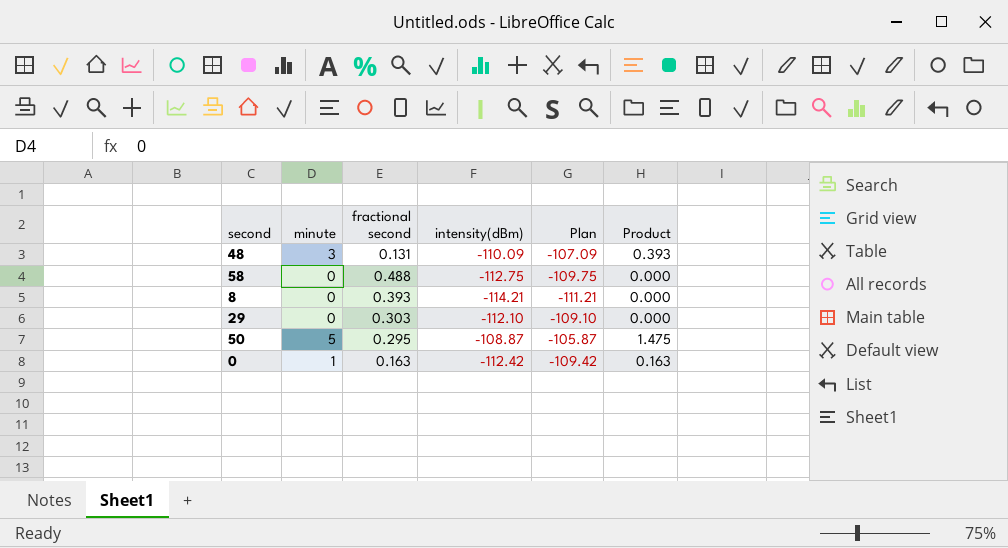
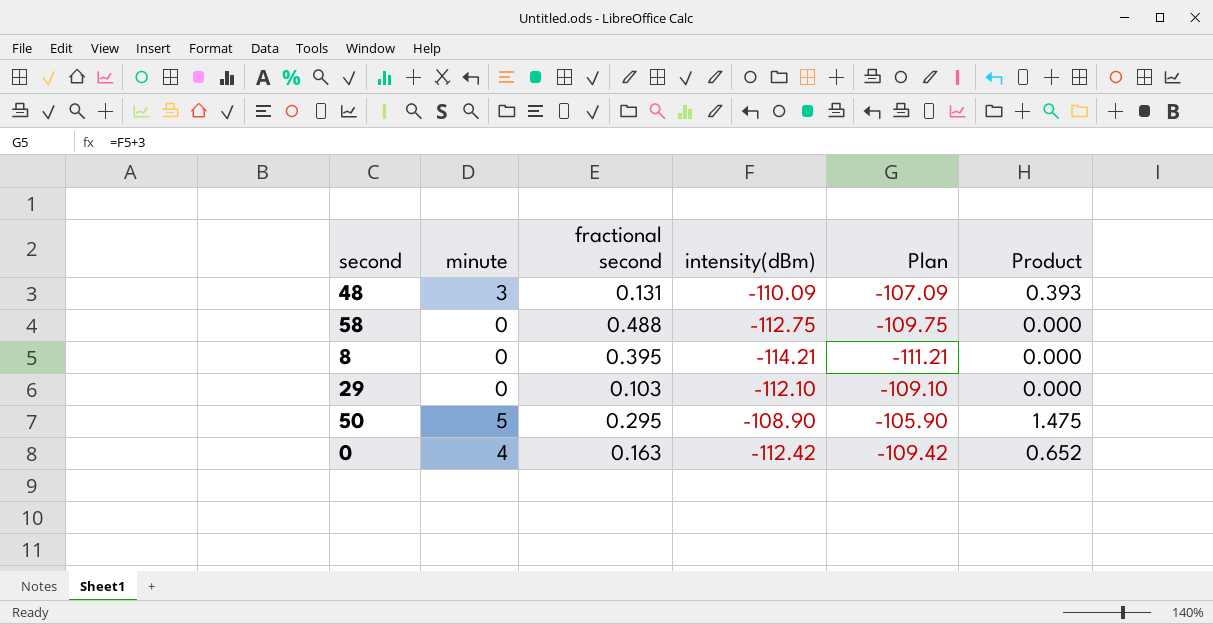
8 | fractional second: 0.393 -> 0.395
29 | fractional second: 0.303 -> 0.103
50 | intensity(dBm): -108.87 -> -108.90
50 | Plan: -105.87 -> -105.90
0 | minute: 1 -> 4
0 | Product: 0.163 -> 0.652

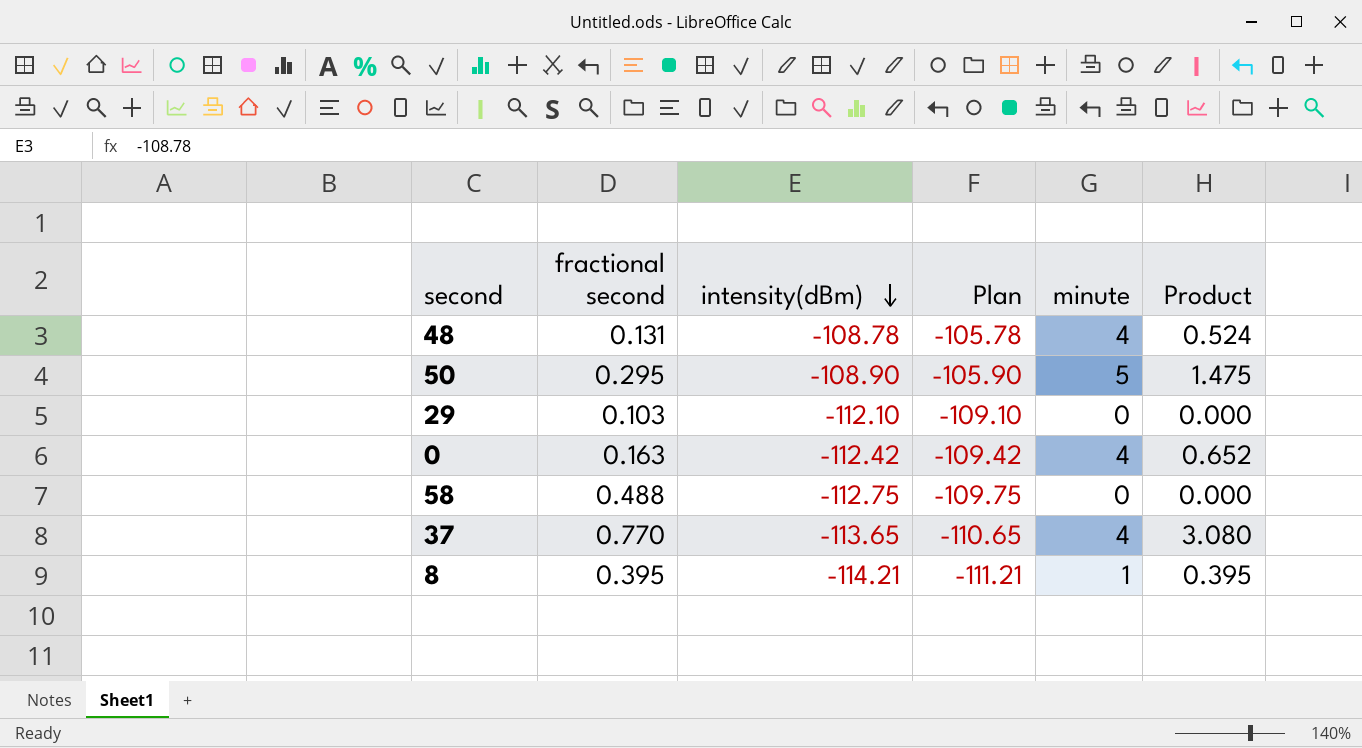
row order: none -> intensity(dBm) descending
column minute | position: 2 -> 5
48 | intensity(dBm): -110.09 -> -108.78
48 | Plan: -107.09 -> -105.78
48 | minute: 3 -> 4
48 | Product: 0.393 -> 0.524
row 37: none -> 0.770 | -113.65 | -110.65 | 4 | 3.080
8 | minute: 0 -> 1
8 | Product: 0.000 -> 0.395

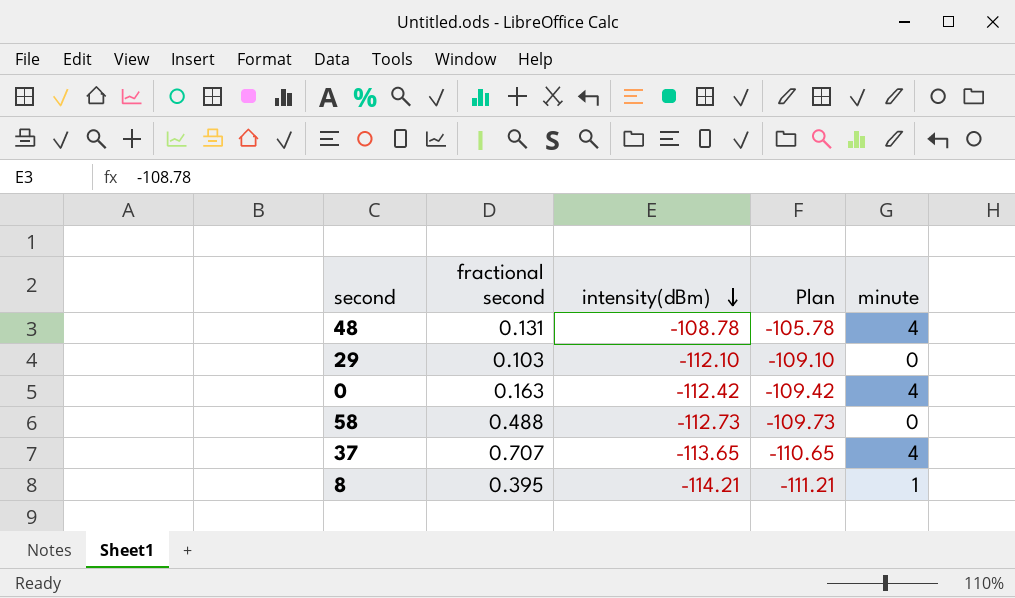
column Product | formula: [fractional second] * [minute] -> none
row 50: 0.295 | -108.90 | -105.90 | 5 | 1.475 -> none
58 | intensity(dBm): -112.75 -> -112.73
58 | Plan: -109.75 -> -109.73
37 | fractional second: 0.770 -> 0.707

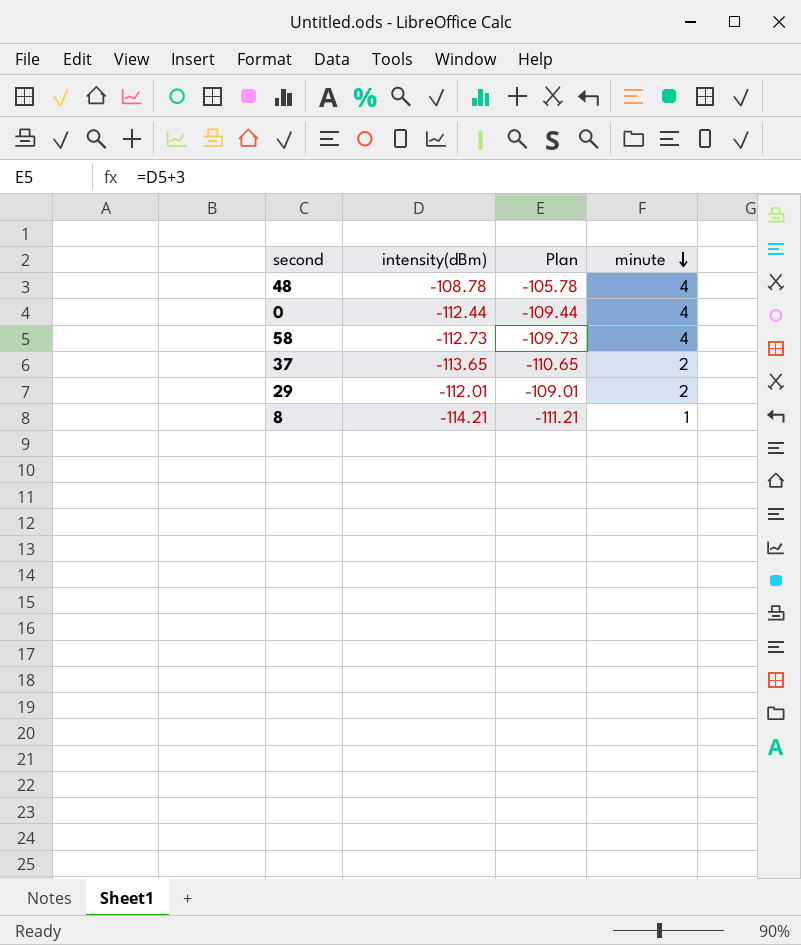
row order: intensity(dBm) descending -> minute descending
column fractional second | position: 2 -> none
0 | intensity(dBm): -112.42 -> -112.44
0 | Plan: -109.42 -> -109.44
58 | minute: 0 -> 4
37 | minute: 4 -> 2
29 | intensity(dBm): -112.10 -> -112.01
29 | Plan: -109.10 -> -109.01
29 | minute: 0 -> 2

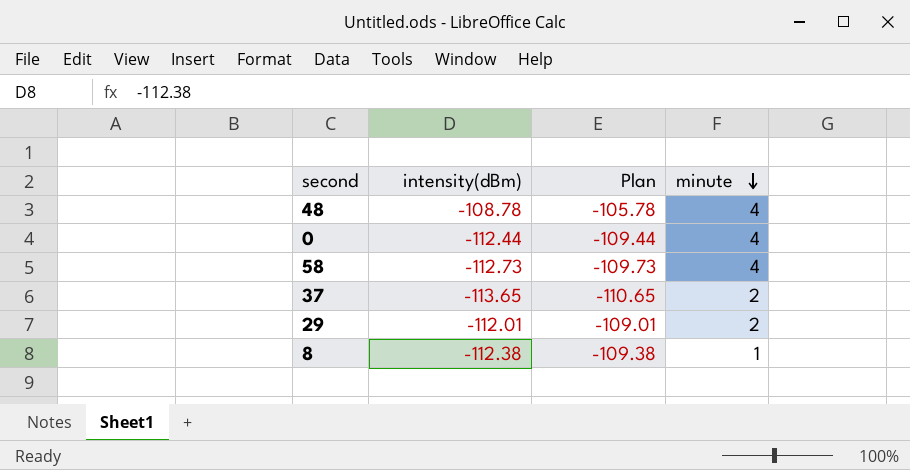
8 | intensity(dBm): -114.21 -> -112.38
8 | Plan: -111.21 -> -109.38

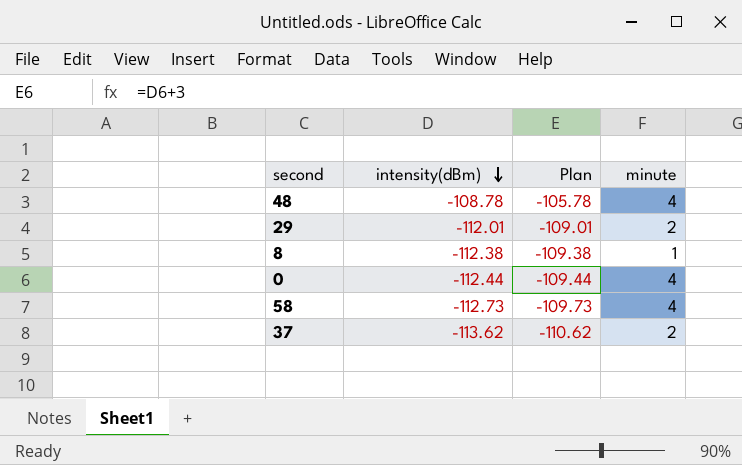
row order: minute descending -> intensity(dBm) descending
37 | intensity(dBm): -113.65 -> -113.62
37 | Plan: -110.65 -> -110.62

